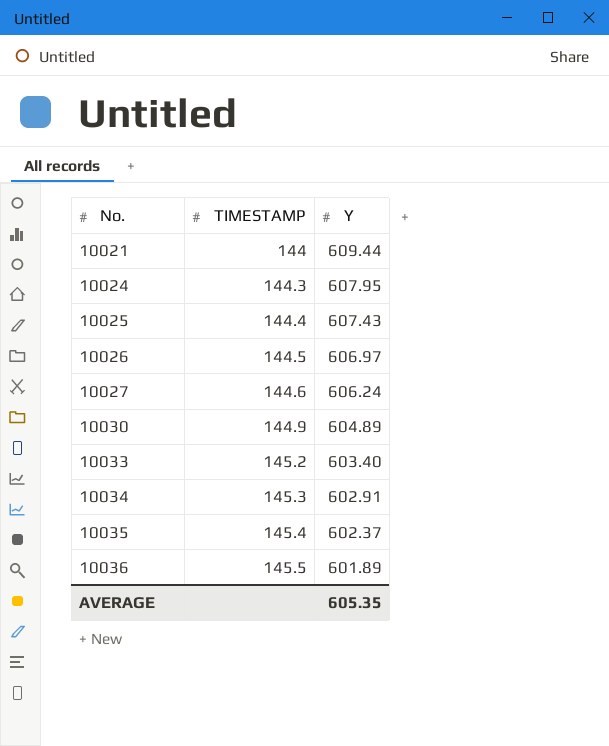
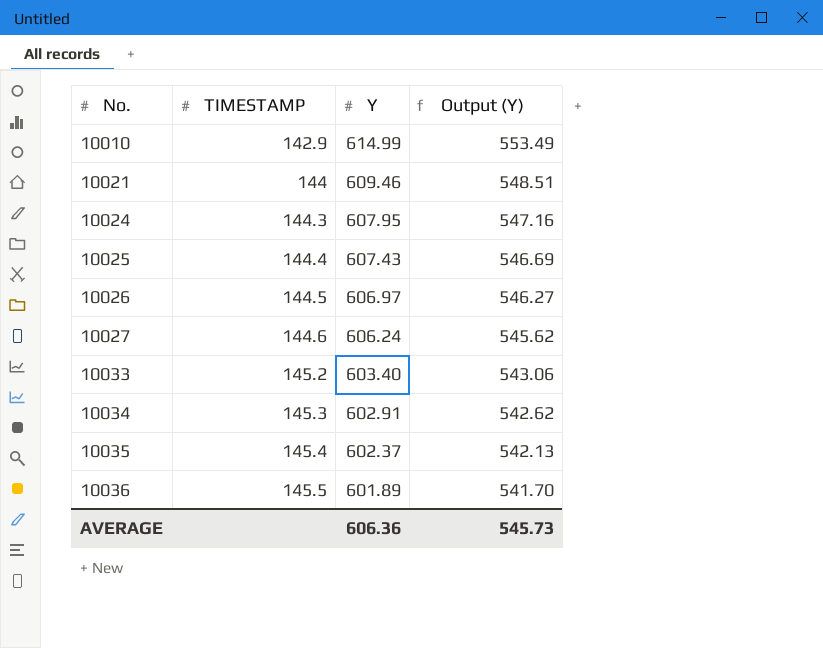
column Output (Y) | formula: none -> [Y] * 0.9
row 10030: 144.9 | 604.89 -> none
row 10010: none -> 142.9 | 614.99 | 553.49
10021 | Y: 609.44 -> 609.46
AVERAGE | Y: 605.35 -> 606.36

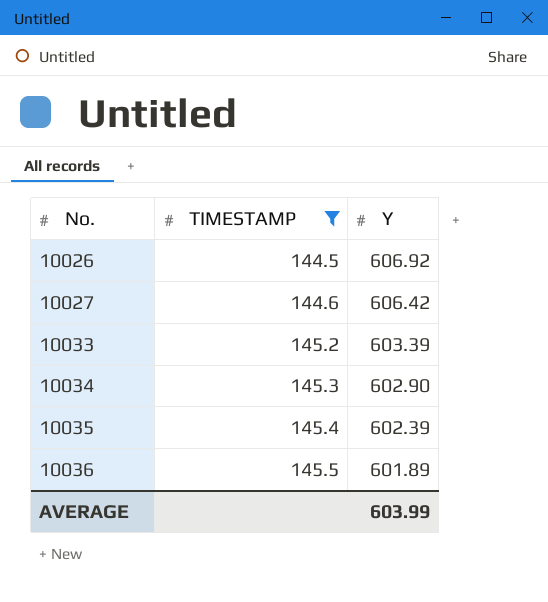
filter: none -> TIMESTAMP >= 144.5
column Output (Y) | formula: [Y] * 0.9 -> none
10026 | Y: 606.97 -> 606.92
10027 | Y: 606.24 -> 606.42
10033 | Y: 603.40 -> 603.39
10034 | Y: 602.91 -> 602.90
10035 | Y: 602.37 -> 602.39
AVERAGE | Y: 606.36 -> 603.99

